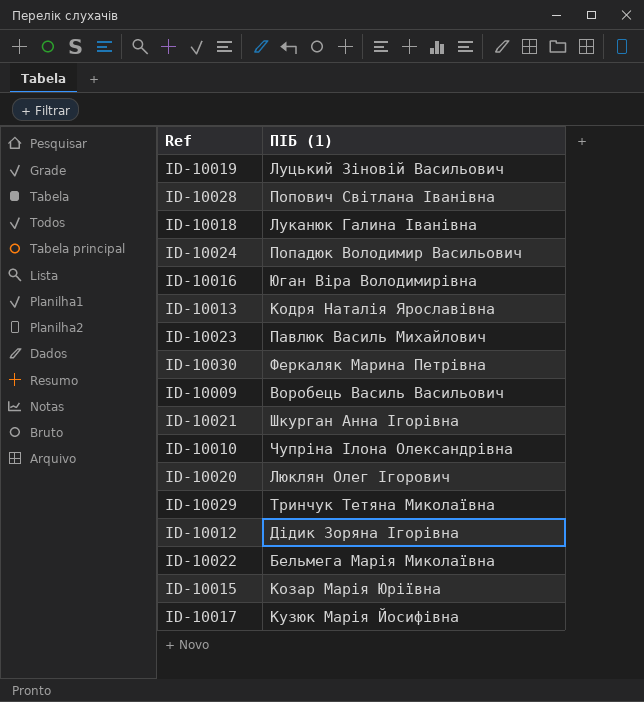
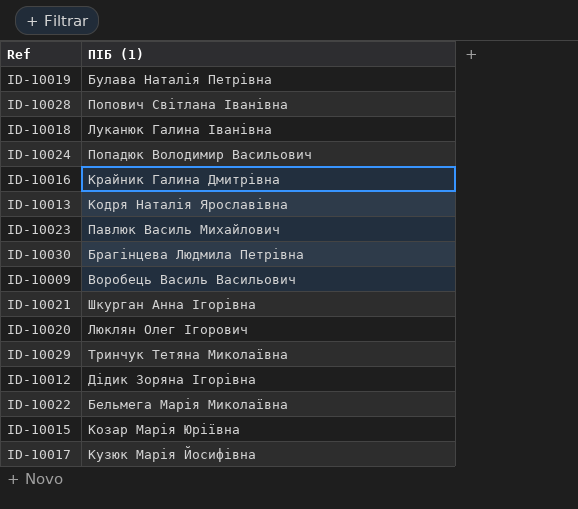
row ID-10010: Чупріна Ілона Олександрівна -> none
ID-10019 | ПІБ (1): Луцький Зiновій Васильович -> Булава Наталія Петрівна
ID-10016 | ПІБ (1): Юган Віра Володимирівна -> Крайник Галина Дмитрівна
ID-10030 | ПІБ (1): Феркаляк Марина Петрівна -> Брагінцева Людмила Петрівна

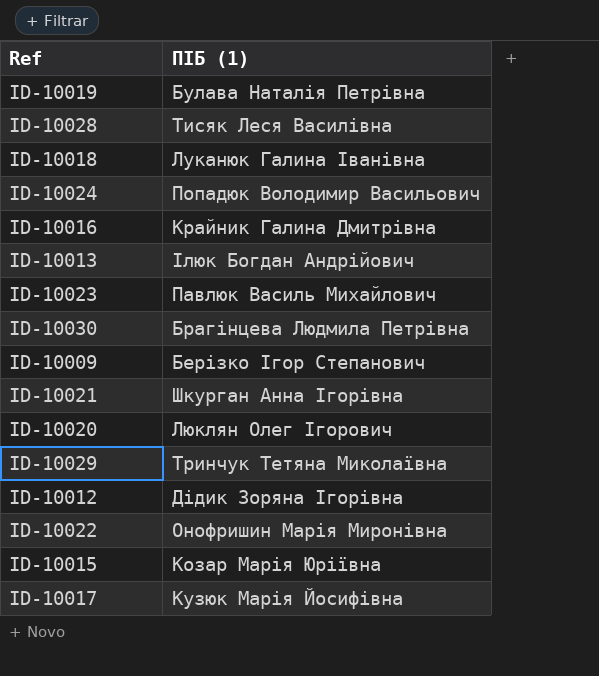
ID-10028 | ПІБ (1): Попович Світлана Іванівна -> Тисяк Леся Василівна
ID-10013 | ПІБ (1): Кодря Наталія Ярославівна -> Ілюк Богдан Андрійович
ID-10009 | ПІБ (1): Воробець Василь Васильович -> Берізко Ігор Степанович
ID-10022 | ПІБ (1): Бельмега Марія Миколаївна -> Онофришин Марія Миронівна

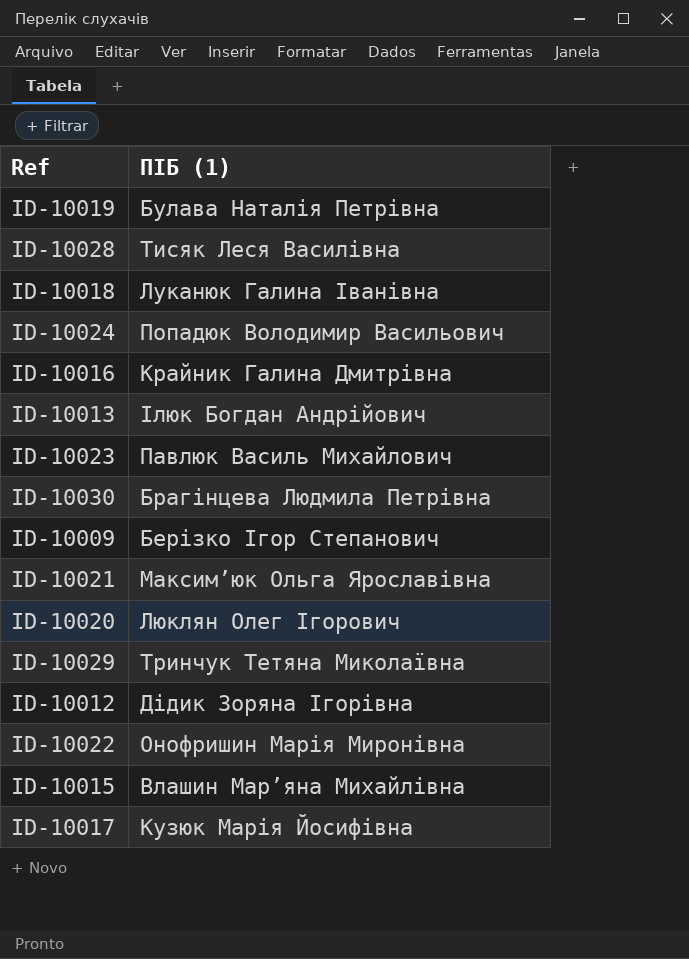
ID-10021 | ПІБ (1): Шкурган Анна Ігорівна -> Максим’юк Ольга Ярославівна
ID-10015 | ПІБ (1): Козар Марія Юріївна -> Влашин Мар’яна Михайлівна

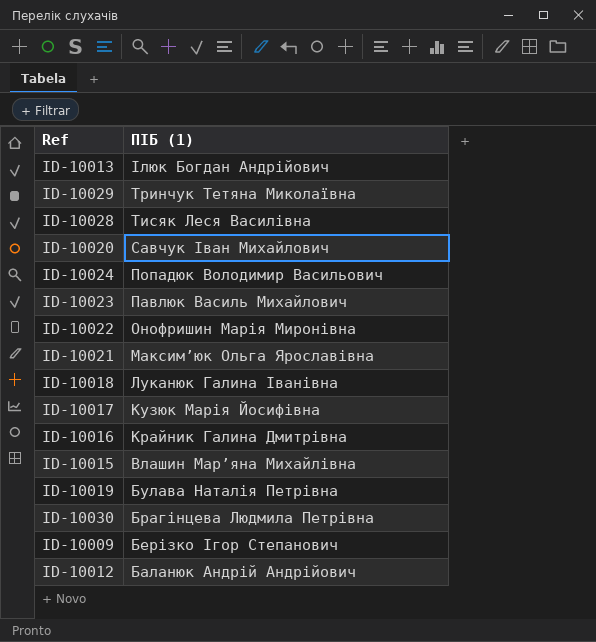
row order: none -> ПІБ (1) descending
ID-10020 | ПІБ (1): Люклян Олег Ігорович -> Савчук Іван Михайлович
ID-10012 | ПІБ (1): Дідик Зоряна Ігорівна -> Баланюк Андрій Андрійович

